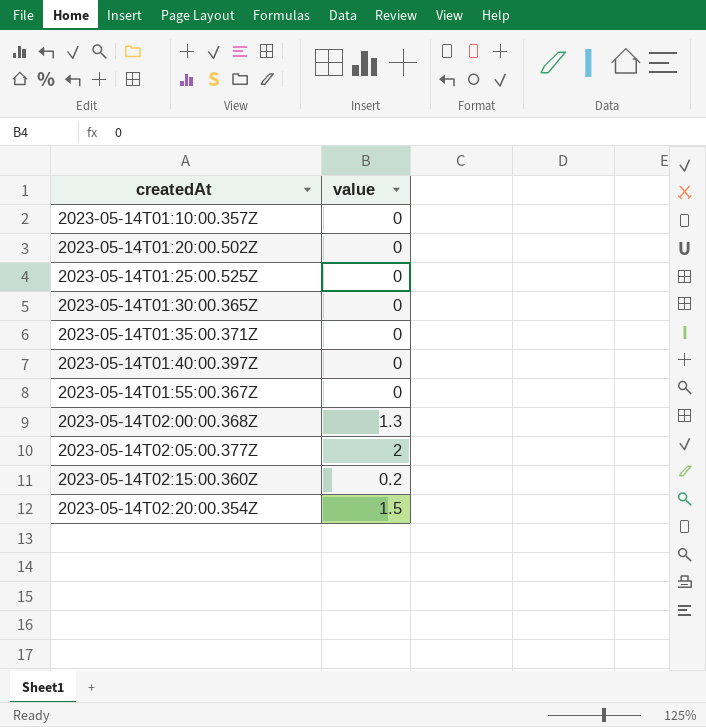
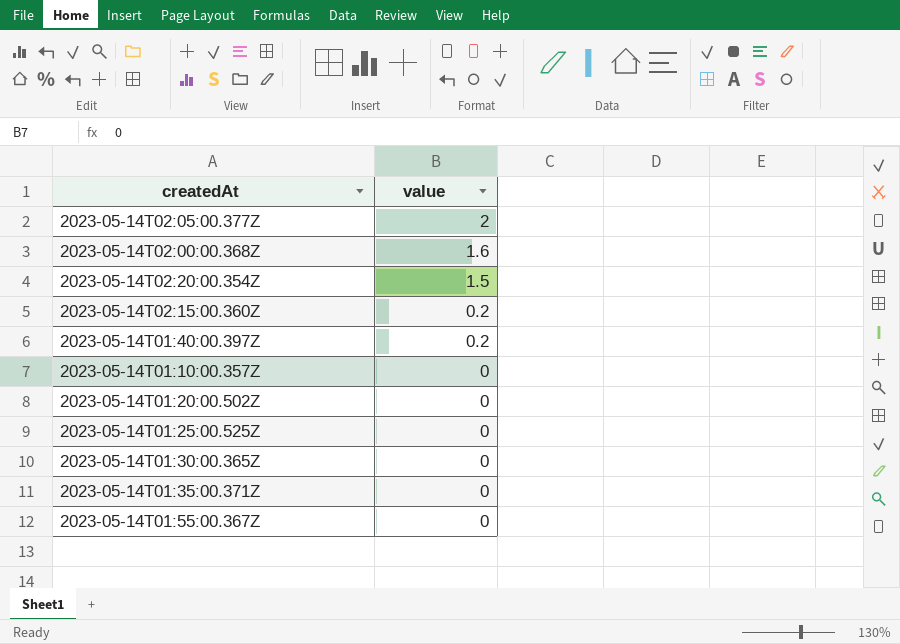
row order: createdAt ascending -> value descending
2023-05-14T02:00:00.368Z | value: 1.3 -> 1.6
2023-05-14T01:40:00.397Z | value: 0 -> 0.2

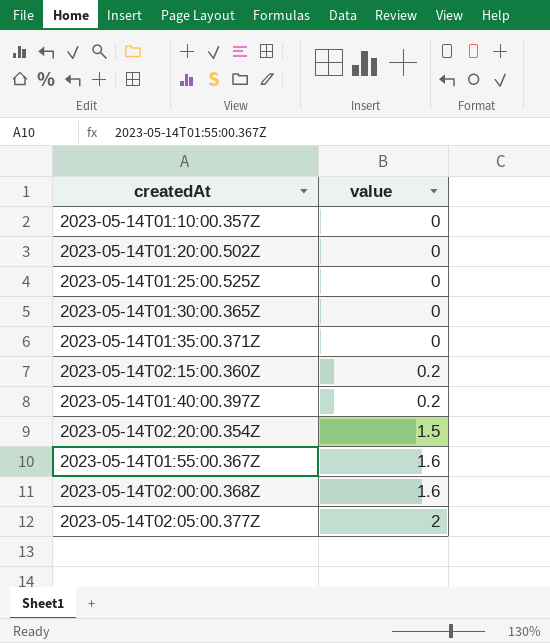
row order: value descending -> value ascending
2023-05-14T01:55:00.367Z | value: 0 -> 1.6

